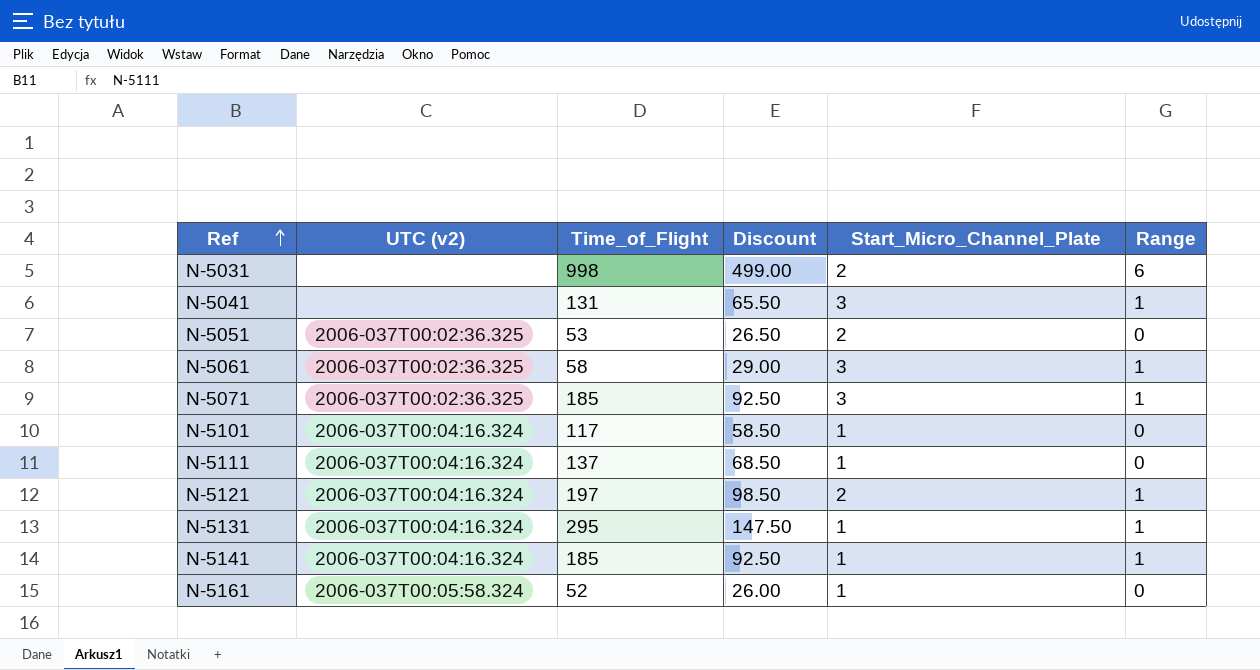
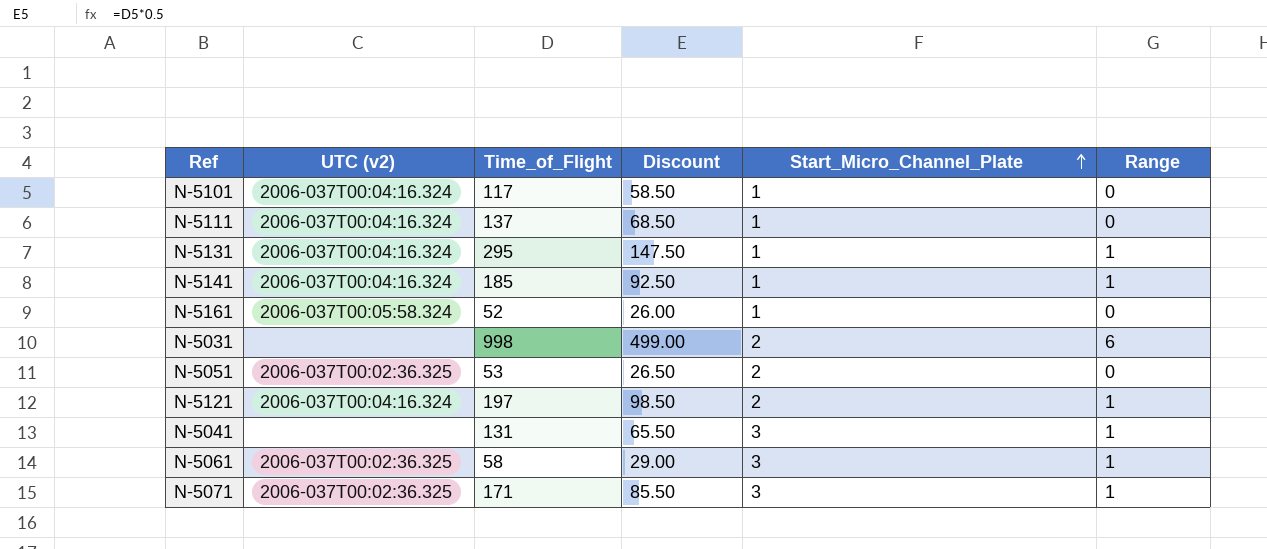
row order: Ref ascending -> Start_Micro_Channel_Plate ascending
N-5071 | Time_of_Flight: 185 -> 171
N-5071 | Discount: 92.50 -> 85.50

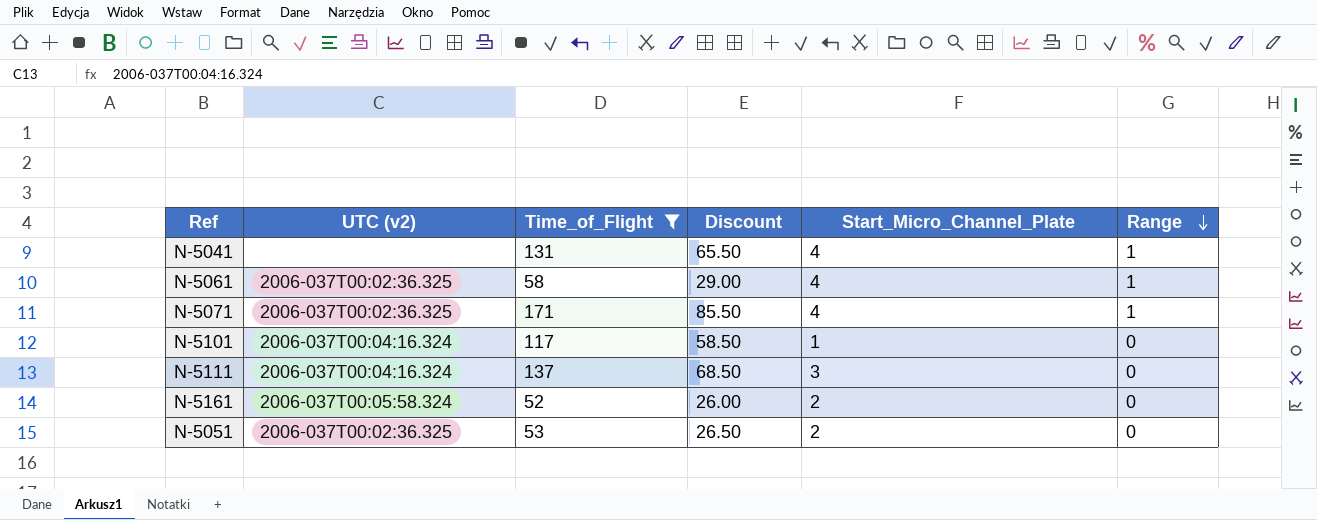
filter: none -> Time_of_Flight <= 171
row order: Start_Micro_Channel_Plate ascending -> Range descending
N-5041 | Start_Micro_Channel_Plate: 3 -> 4
N-5061 | Start_Micro_Channel_Plate: 3 -> 4
N-5071 | Start_Micro_Channel_Plate: 3 -> 4
N-5111 | Start_Micro_Channel_Plate: 1 -> 3
N-5161 | Start_Micro_Channel_Plate: 1 -> 2

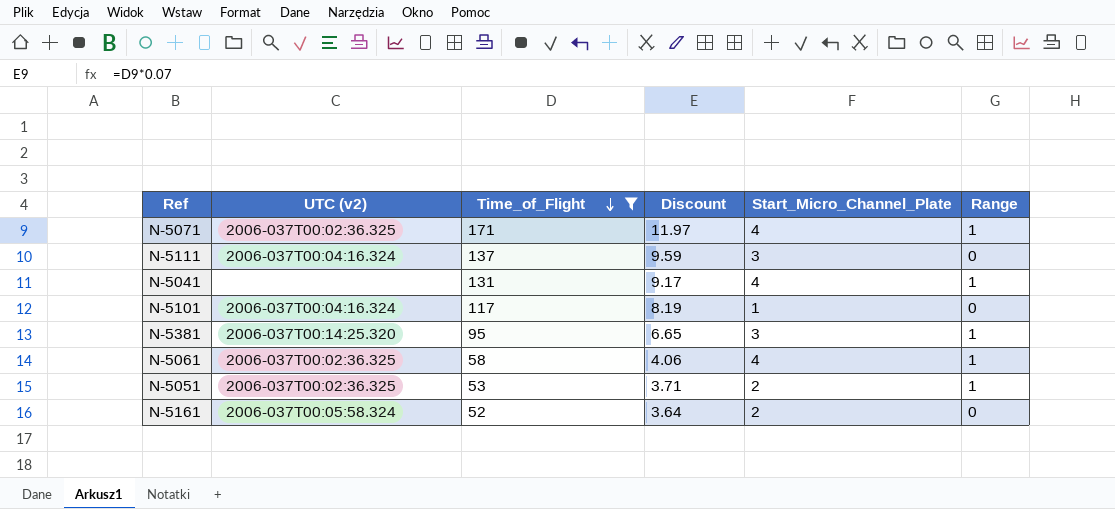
row order: Range descending -> Time_of_Flight descending
column Discount | formula: [Time_of_Flight] * 0.5 -> [Time_of_Flight] * 0.07
row N-5381: none -> 2006-037T00:14:25.320 | 95 | 6.65 | 3 | 1
N-5051 | Range: 0 -> 1

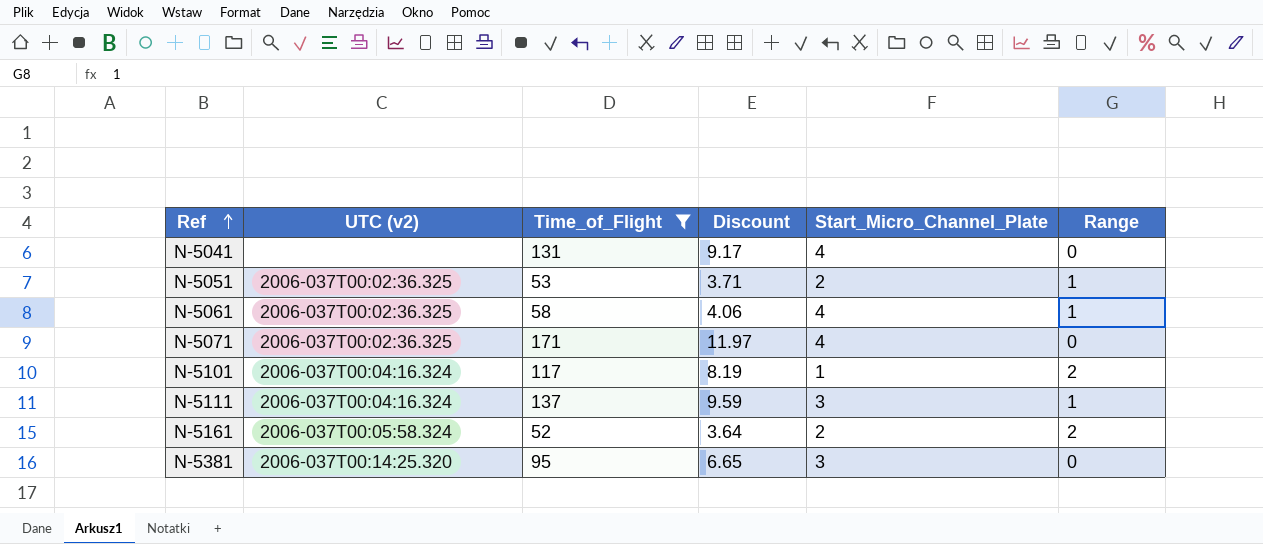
row order: Time_of_Flight descending -> Ref ascending
N-5041 | Range: 1 -> 0
N-5071 | Range: 1 -> 0
N-5101 | Range: 0 -> 2
N-5111 | Range: 0 -> 1
N-5161 | Range: 0 -> 2
N-5381 | Range: 1 -> 0

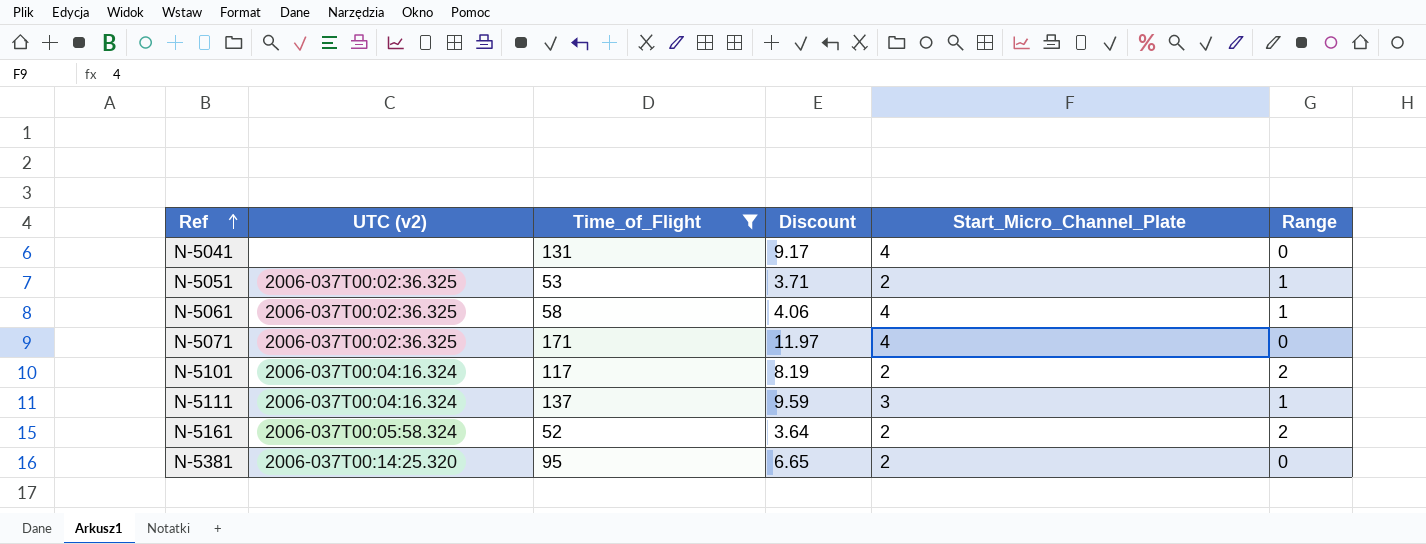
N-5101 | Start_Micro_Channel_Plate: 1 -> 2
N-5381 | Start_Micro_Channel_Plate: 3 -> 2

